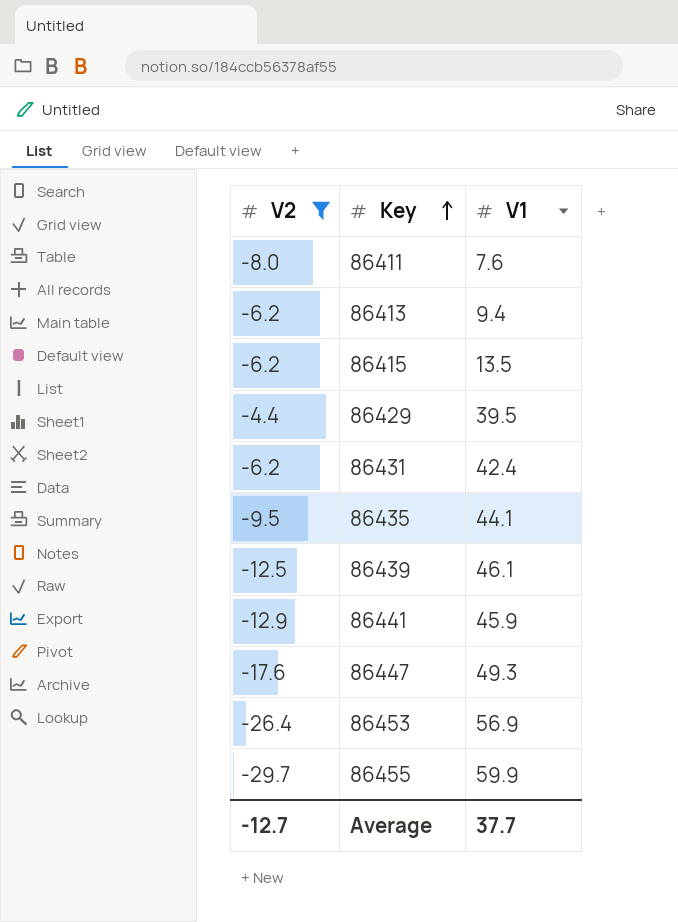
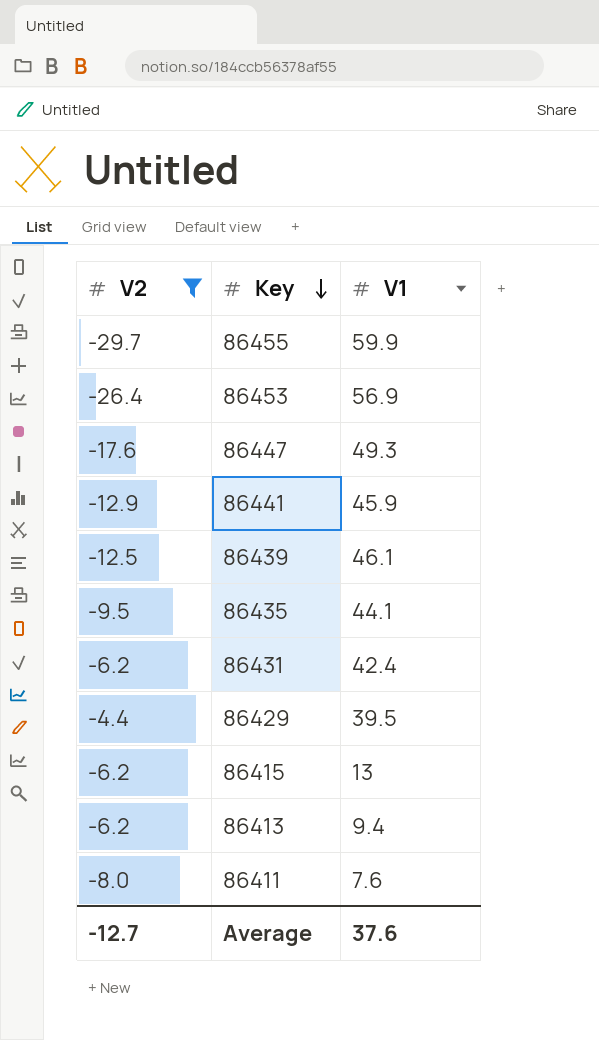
row order: Key ascending -> Key descending
86415 | V1: 13.5 -> 13
Average | V1: 37.7 -> 37.6

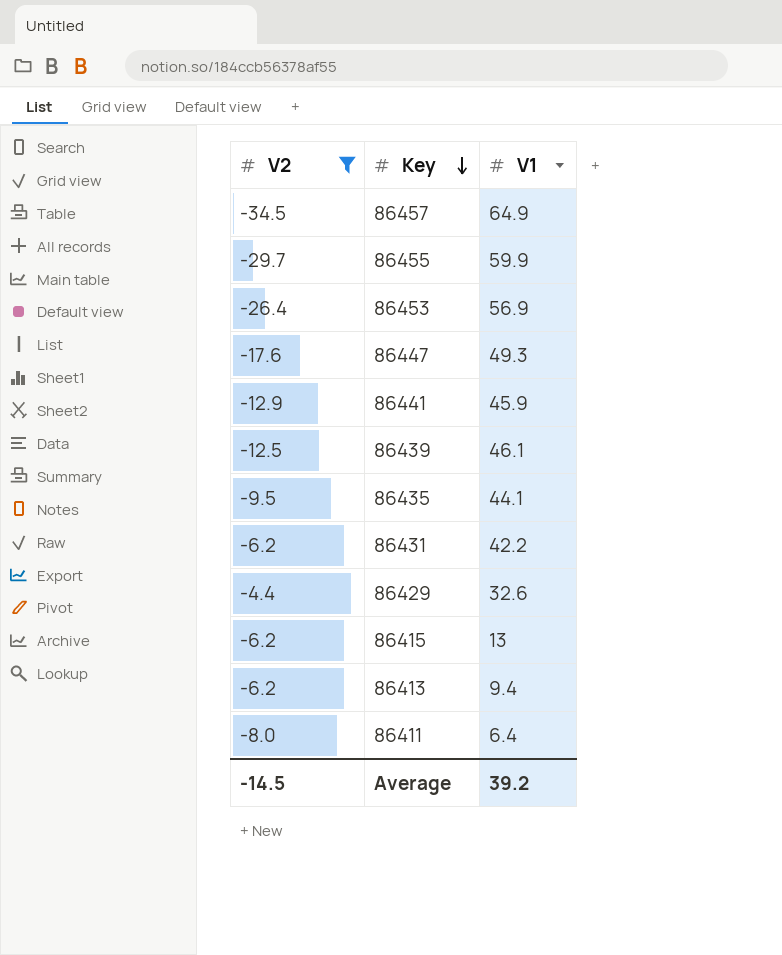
row 86457: none -> -34.5 | 64.9
86431 | V1: 42.4 -> 42.2
86429 | V1: 39.5 -> 32.6
86411 | V1: 7.6 -> 6.4
Average | V2: -12.7 -> -14.5
Average | V1: 37.6 -> 39.2

